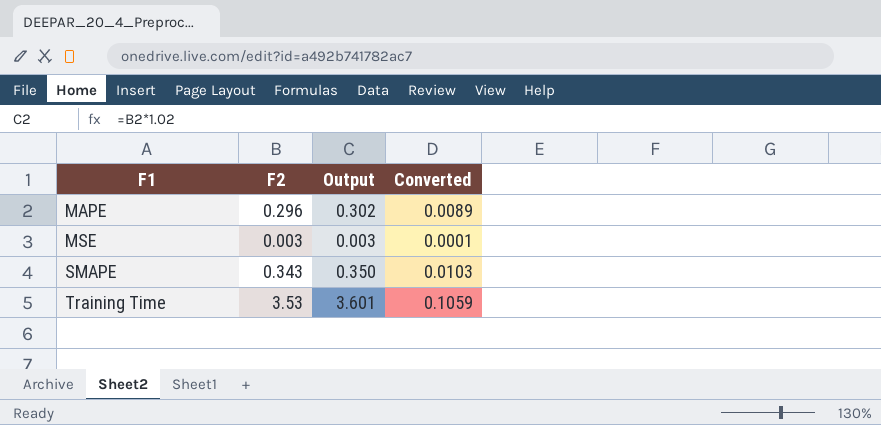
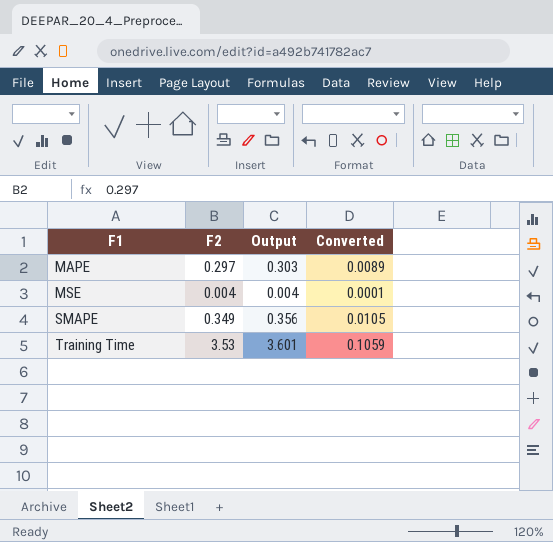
MAPE | F2: 0.296 -> 0.297
MAPE | Output: 0.302 -> 0.303
MSE | F2: 0.003 -> 0.004
MSE | Output: 0.003 -> 0.004
SMAPE | F2: 0.343 -> 0.349
SMAPE | Output: 0.350 -> 0.356
SMAPE | Converted: 0.0103 -> 0.0105

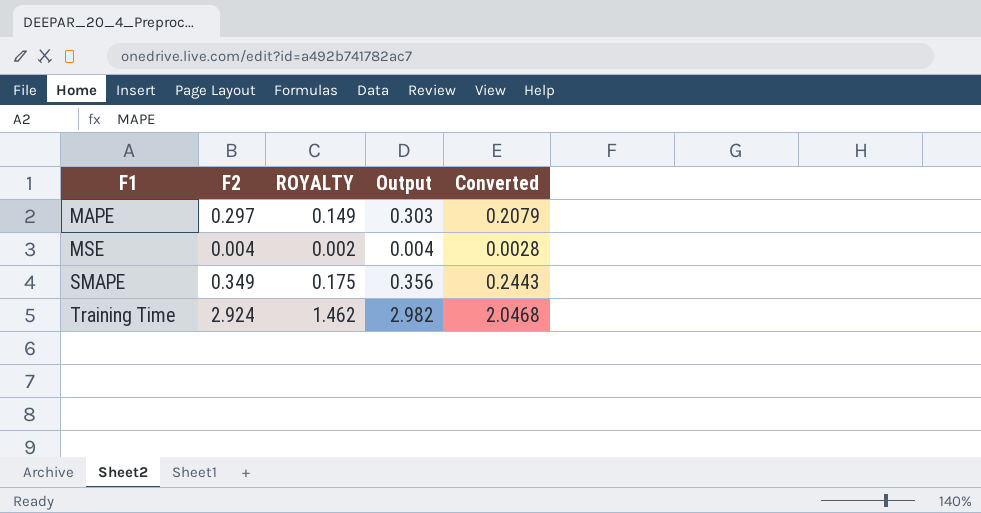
column ROYALTY | formula: none -> [F2] * 0.5
column Converted | formula: [F2] * 0.03 -> [F2] * 0.7
Training Time | F2: 3.53 -> 2.924
Training Time | Output: 3.601 -> 2.982

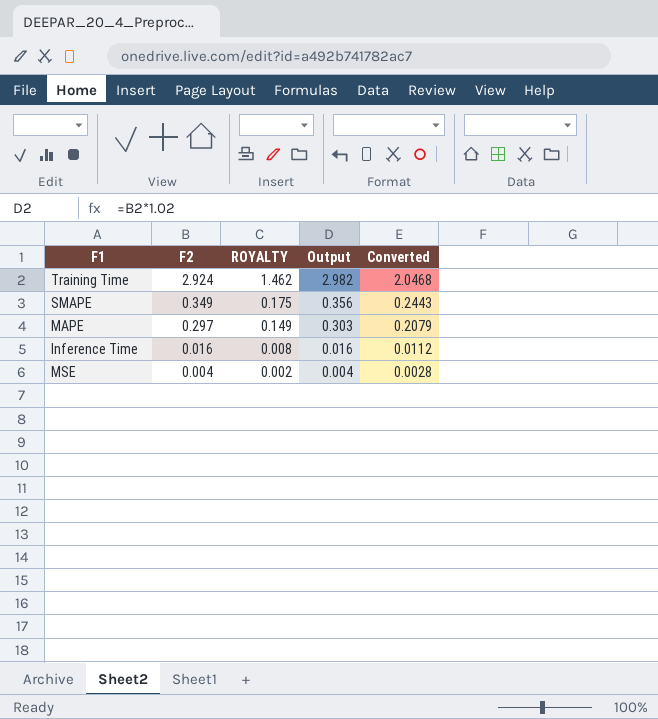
row order: F1 ascending -> F2 descending
row Inference Time: none -> 0.016 | 0.008 | 0.016 | 0.0112

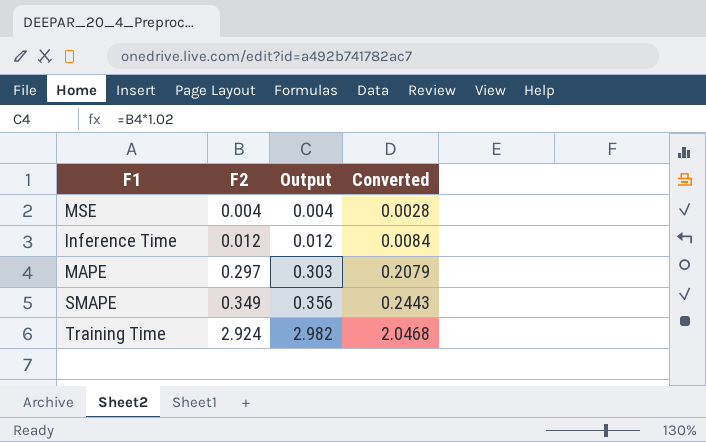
row order: F2 descending -> F2 ascending
column ROYALTY | formula: [F2] * 0.5 -> none
Inference Time | F2: 0.016 -> 0.012
Inference Time | Output: 0.016 -> 0.012
Inference Time | Converted: 0.0112 -> 0.0084

